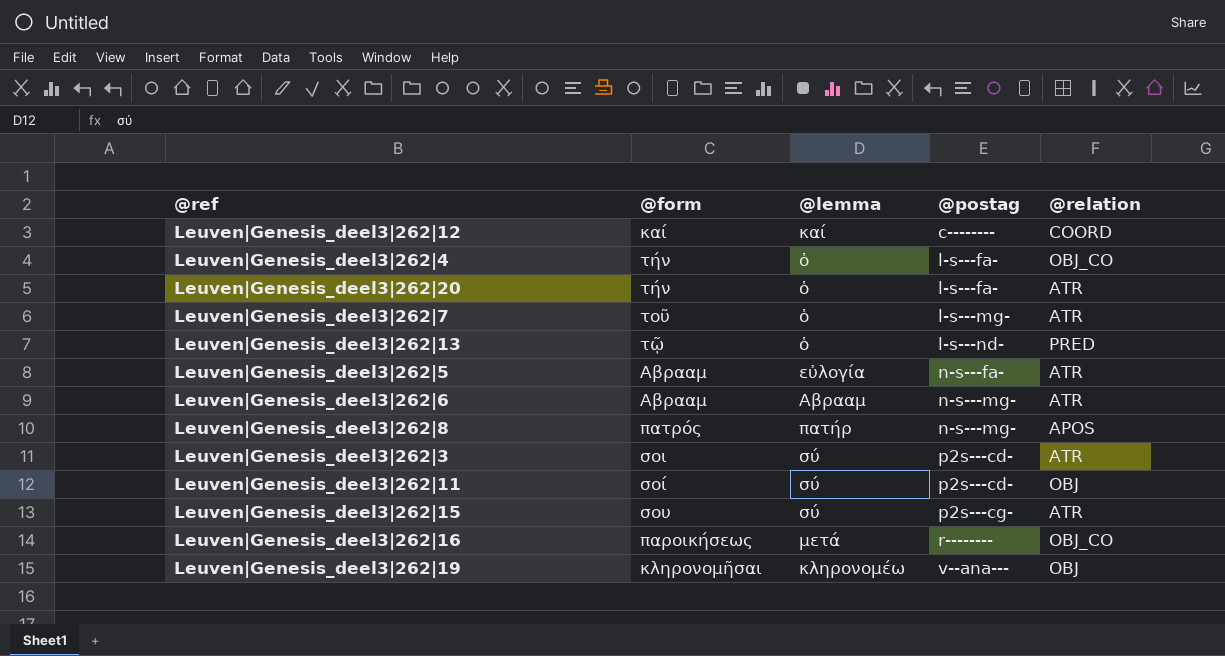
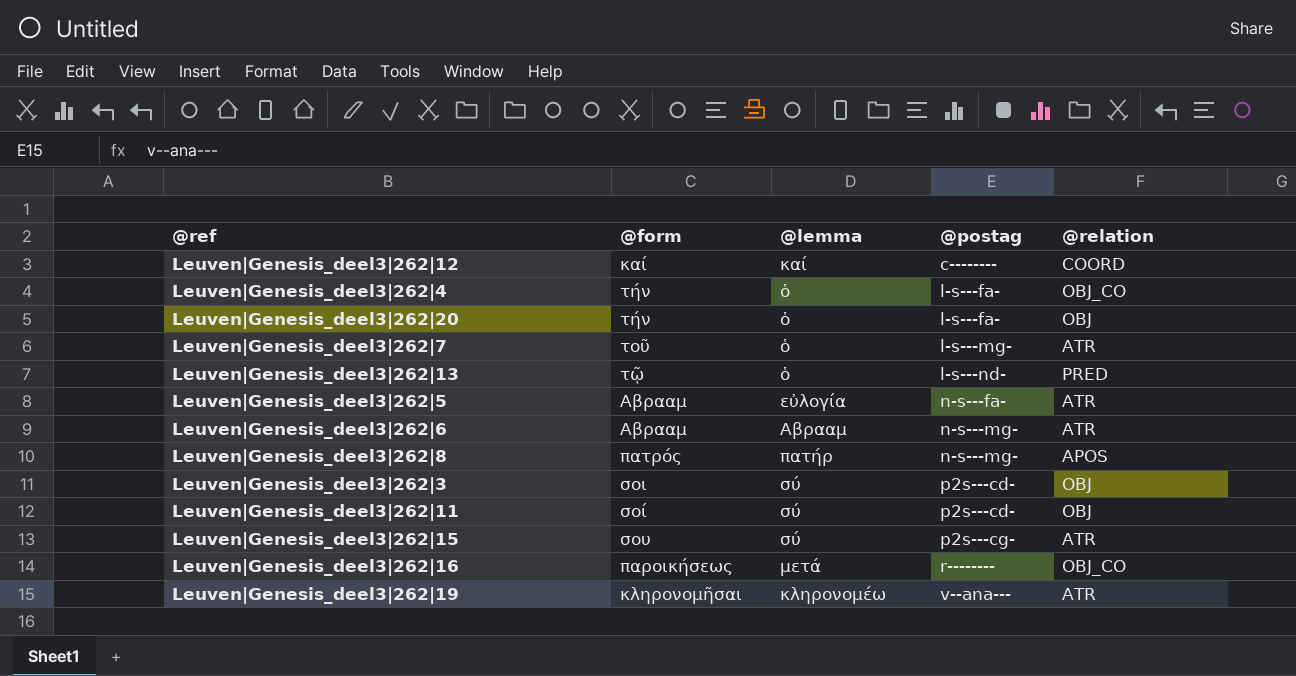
Leuven|Genesis_deel3|262|20 | @relation: ATR -> OBJ
Leuven|Genesis_deel3|262|3 | @relation: ATR -> OBJ
Leuven|Genesis_deel3|262|19 | @relation: OBJ -> ATR

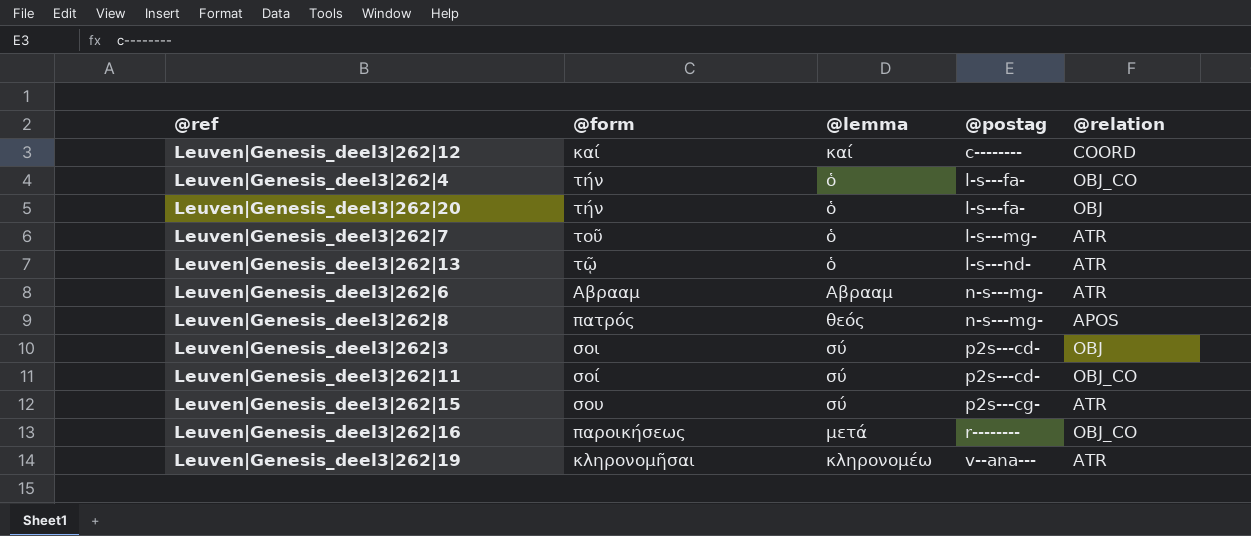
row Leuven|Genesis_deel3|262|5: Αβρααμ | εὐλογία | n-s---fa- | ATR -> none
Leuven|Genesis_deel3|262|13 | @relation: PRED -> ATR
Leuven|Genesis_deel3|262|8 | @lemma: πατήρ -> θεός
Leuven|Genesis_deel3|262|11 | @relation: OBJ -> OBJ_CO

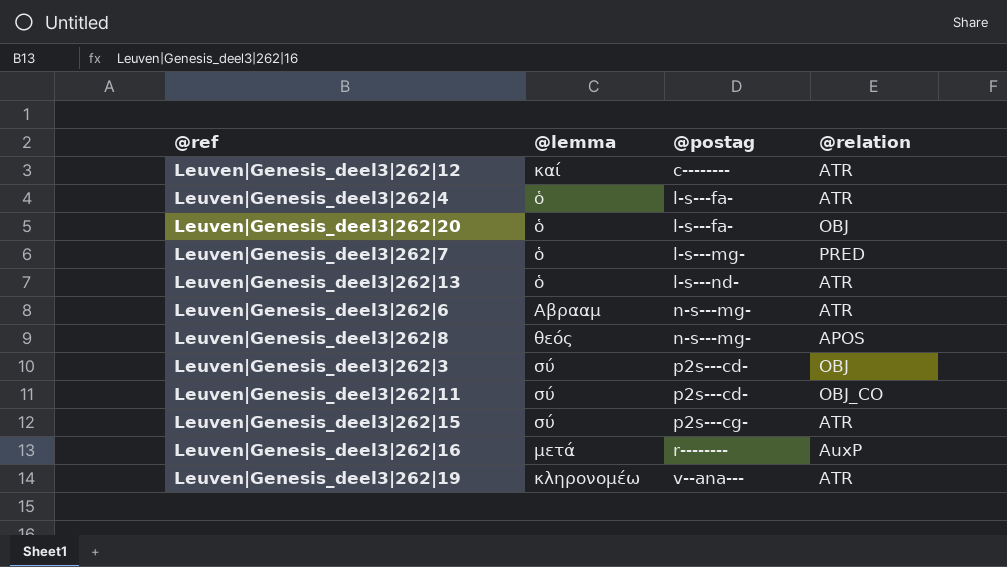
column @form | position: 2 -> none
Leuven|Genesis_deel3|262|12 | @relation: COORD -> ATR
Leuven|Genesis_deel3|262|4 | @relation: OBJ_CO -> ATR
Leuven|Genesis_deel3|262|7 | @relation: ATR -> PRED
Leuven|Genesis_deel3|262|16 | @relation: OBJ_CO -> AuxP

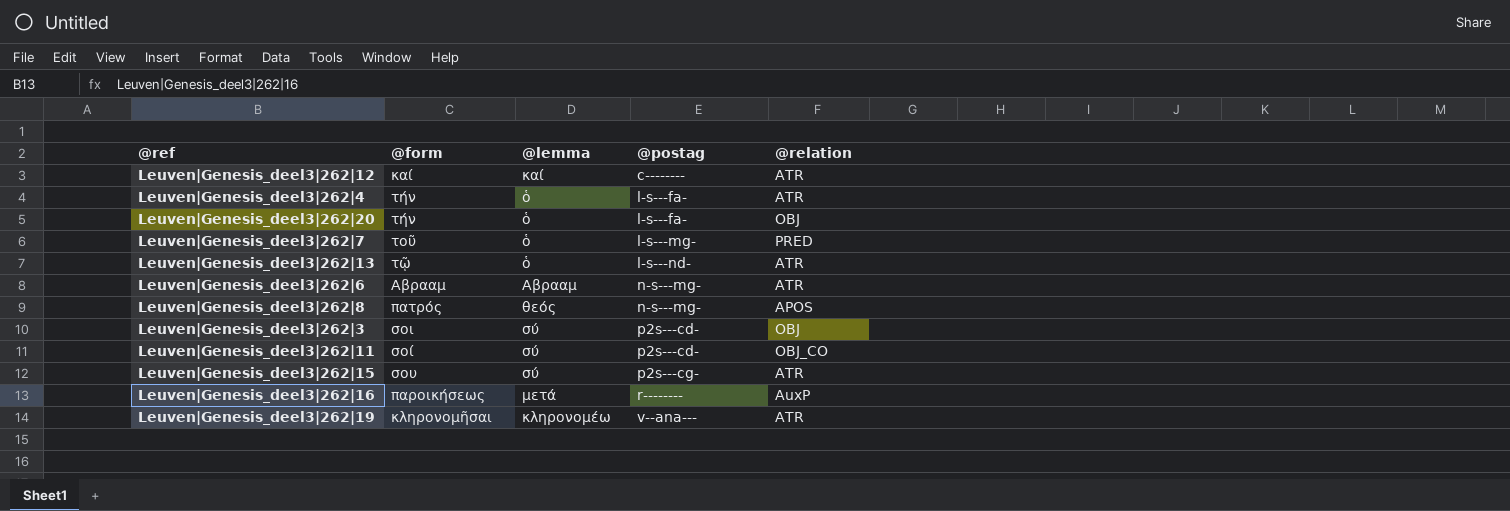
column @form | position: none -> 2

